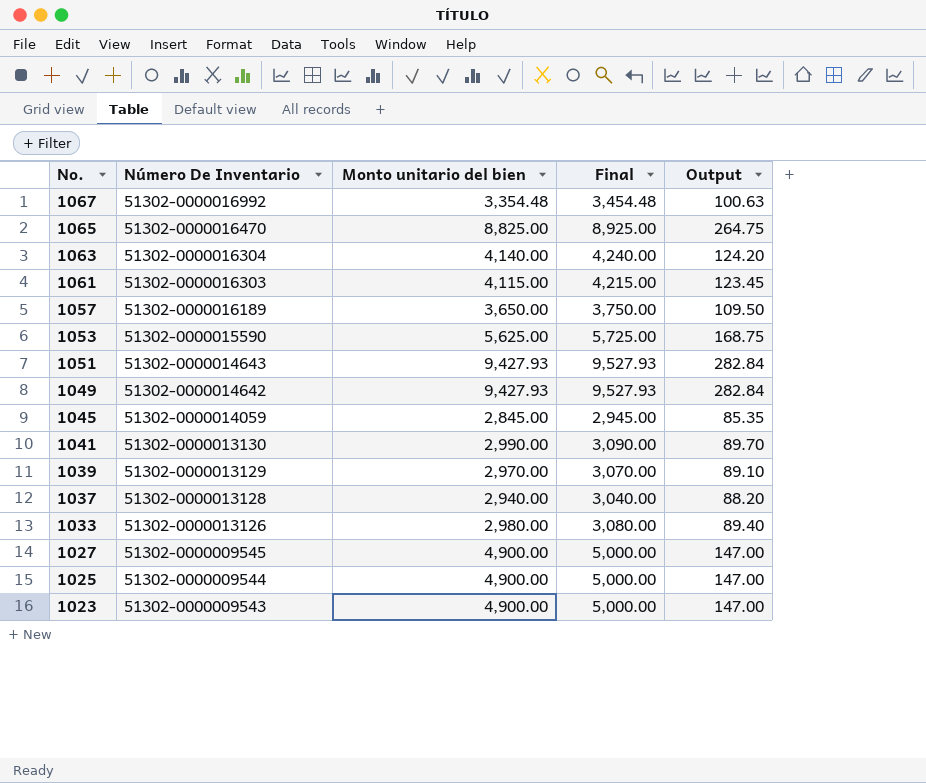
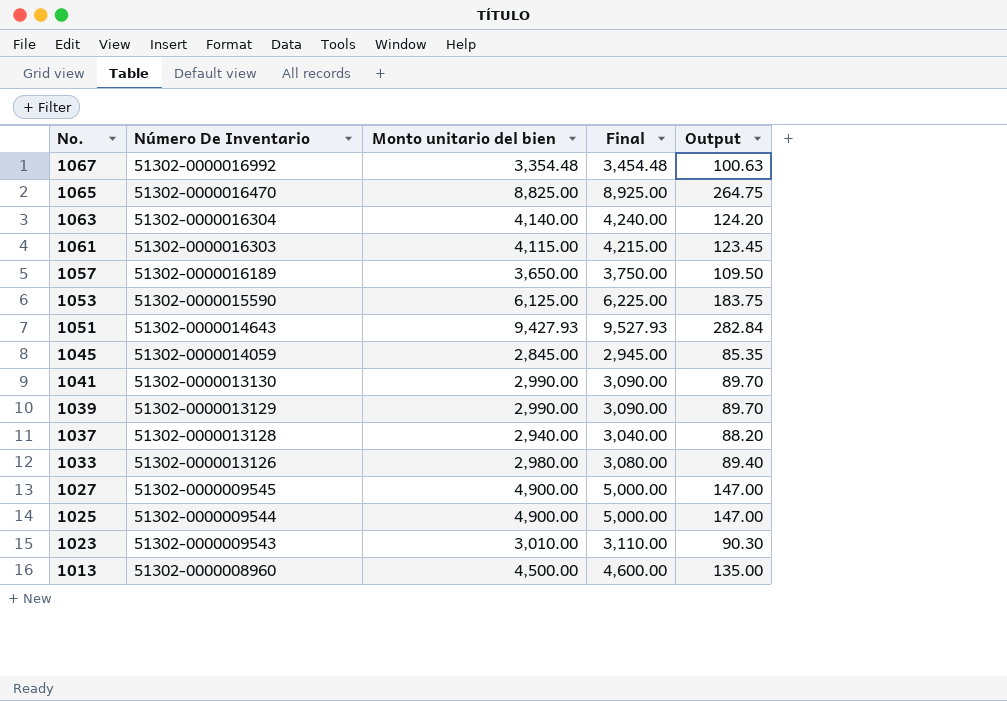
row 1049: 51302-0000014642 | 9,427.93 | 9,527.93 | 282.84 -> none
1053 | Monto unitario del bien: 5,625.00 -> 6,125.00
1053 | Final: 5,725.00 -> 6,225.00
1053 | Output: 168.75 -> 183.75
1039 | Monto unitario del bien: 2,970.00 -> 2,990.00
1039 | Final: 3,070.00 -> 3,090.00
1039 | Output: 89.10 -> 89.70
1023 | Monto unitario del bien: 4,900.00 -> 3,010.00
1023 | Final: 5,000.00 -> 3,110.00
1023 | Output: 147.00 -> 90.30
row 1013: none -> 51302-0000008960 | 4,500.00 | 4,600.00 | 135.00

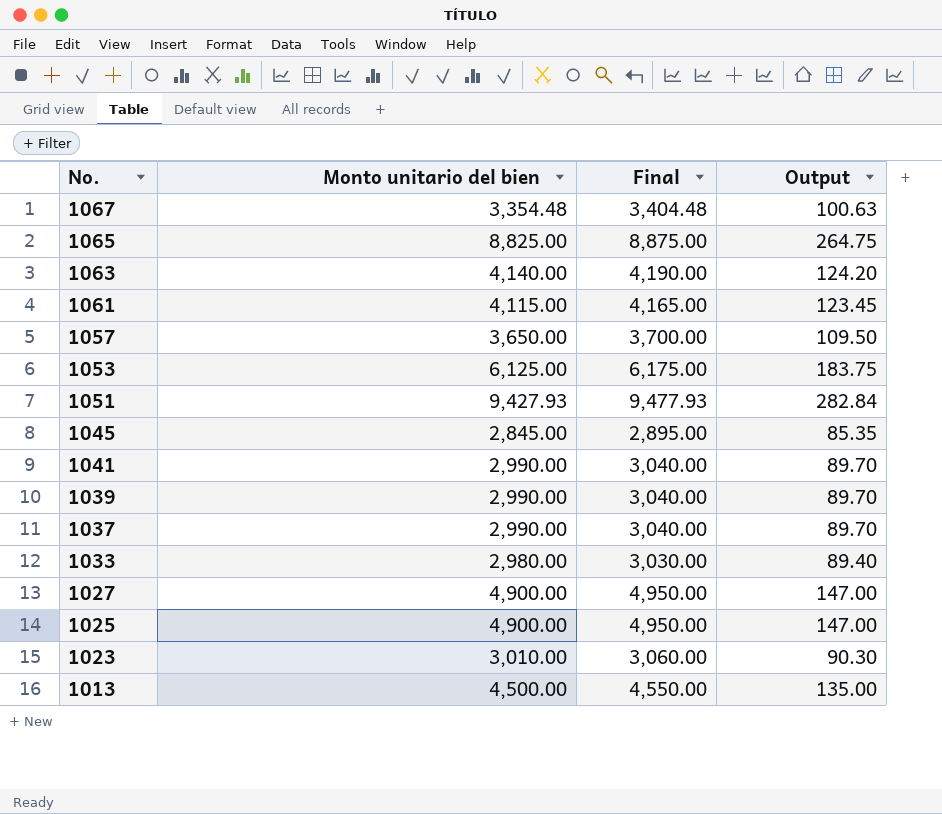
column Número De Inventario | position: 2 -> none
column Final | formula: [Monto unitario del bien] + 100 -> [Monto unitario del bien] + 50
1037 | Monto unitario del bien: 2,940.00 -> 2,990.00
1037 | Output: 88.20 -> 89.70

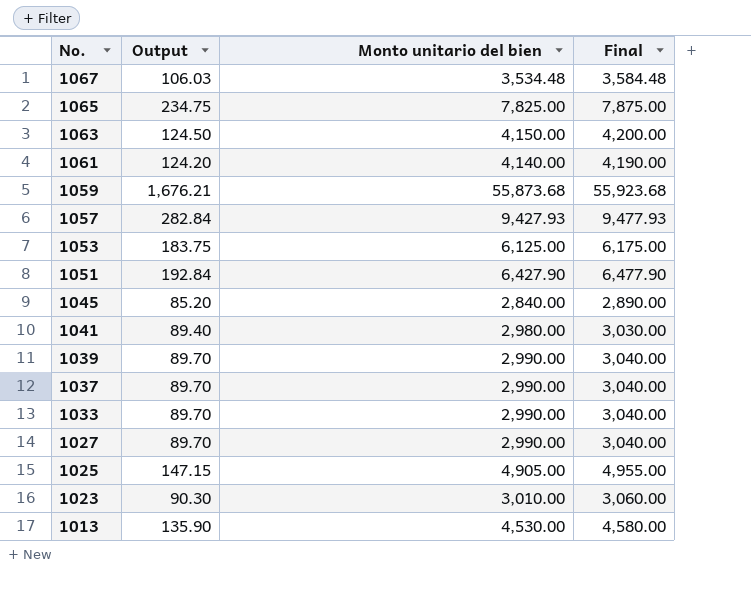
column Output | position: 4 -> 2
1067 | Output: 100.63 -> 106.03
1067 | Monto unitario del bien: 3,354.48 -> 3,534.48
1067 | Final: 3,404.48 -> 3,584.48
1065 | Output: 264.75 -> 234.75
1065 | Monto unitario del bien: 8,825.00 -> 7,825.00
1065 | Final: 8,875.00 -> 7,875.00
1063 | Output: 124.20 -> 124.50
1063 | Monto unitario del bien: 4,140.00 -> 4,150.00
1063 | Final: 4,190.00 -> 4,200.00
1061 | Output: 123.45 -> 124.20
1061 | Monto unitario del bien: 4,115.00 -> 4,140.00
1061 | Final: 4,165.00 -> 4,190.00
row 1059: none -> 1,676.21 | 55,873.68 | 55,923.68
1057 | Output: 109.50 -> 282.84
1057 | Monto unitario del bien: 3,650.00 -> 9,427.93
1057 | Final: 3,700.00 -> 9,477.93
1051 | Output: 282.84 -> 192.84
1051 | Monto unitario del bien: 9,427.93 -> 6,427.90
1051 | Final: 9,477.93 -> 6,477.90
1045 | Output: 85.35 -> 85.20
1045 | Monto unitario del bien: 2,845.00 -> 2,840.00
1045 | Final: 2,895.00 -> 2,890.00
1041 | Output: 89.70 -> 89.40
1041 | Monto unitario del bien: 2,990.00 -> 2,980.00
1041 | Final: 3,040.00 -> 3,030.00
1033 | Output: 89.40 -> 89.70
1033 | Monto unitario del bien: 2,980.00 -> 2,990.00
1033 | Final: 3,030.00 -> 3,040.00
1027 | Output: 147.00 -> 89.70
1027 | Monto unitario del bien: 4,900.00 -> 2,990.00
1027 | Final: 4,950.00 -> 3,040.00
1025 | Output: 147.00 -> 147.15
1025 | Monto unitario del bien: 4,900.00 -> 4,905.00
1025 | Final: 4,950.00 -> 4,955.00
1013 | Output: 135.00 -> 135.90
1013 | Monto unitario del bien: 4,500.00 -> 4,530.00
1013 | Final: 4,550.00 -> 4,580.00

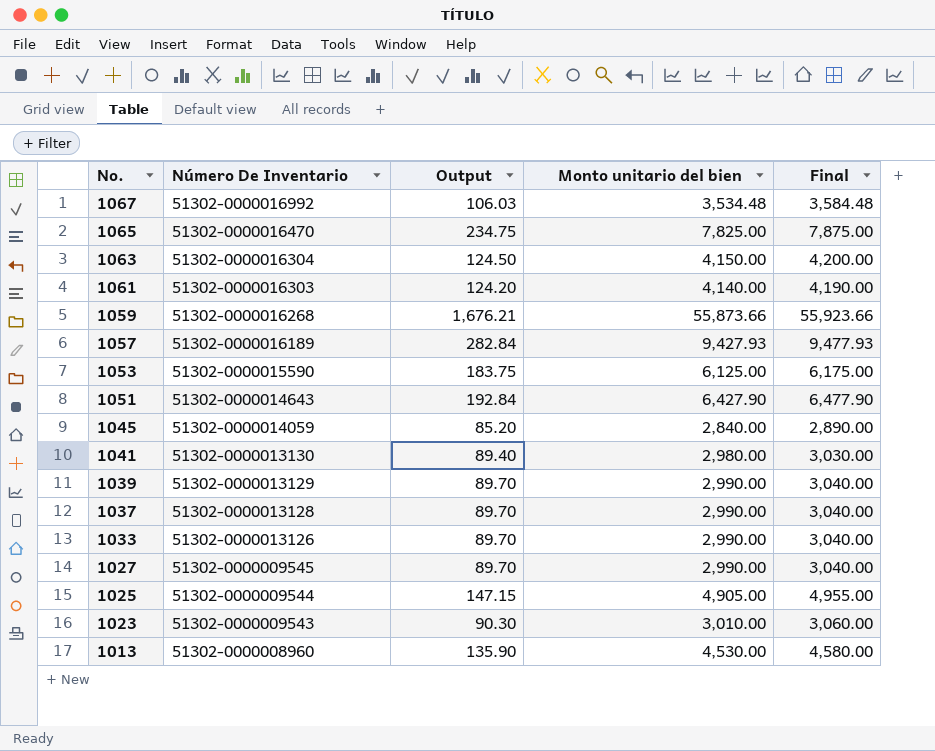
column Número De Inventario | position: none -> 2
1059 | Monto unitario del bien: 55,873.68 -> 55,873.66
1059 | Final: 55,923.68 -> 55,923.66

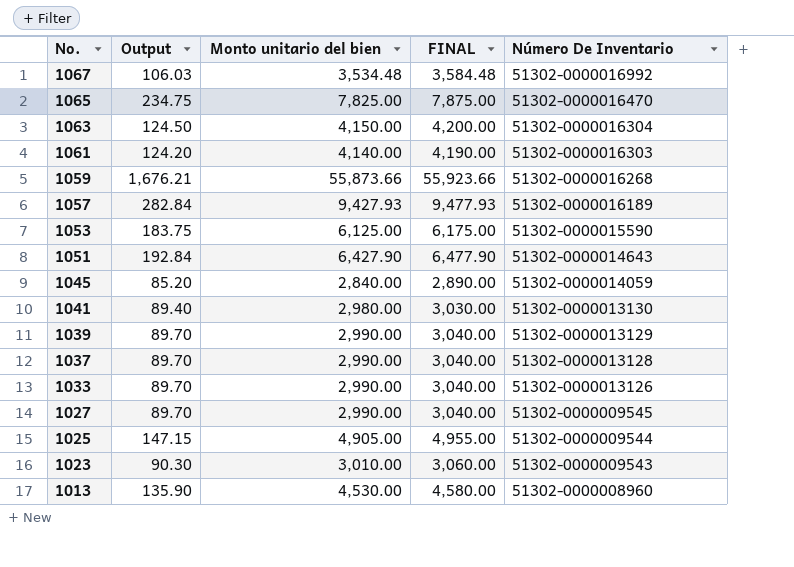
column name: Final -> FINAL
column Número De Inventario | position: 2 -> 5

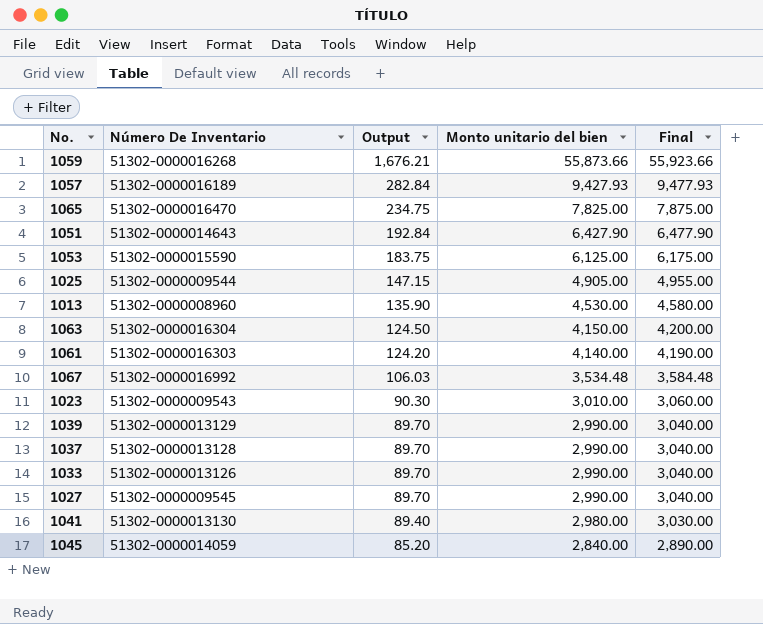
row order: No. descending -> Output descending
column Número De Inventario | position: 5 -> 2
column name: FINAL -> Final

